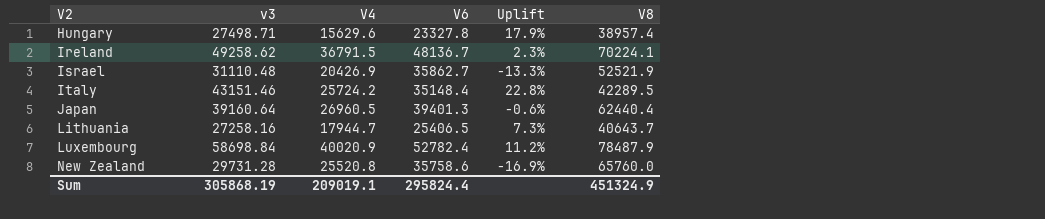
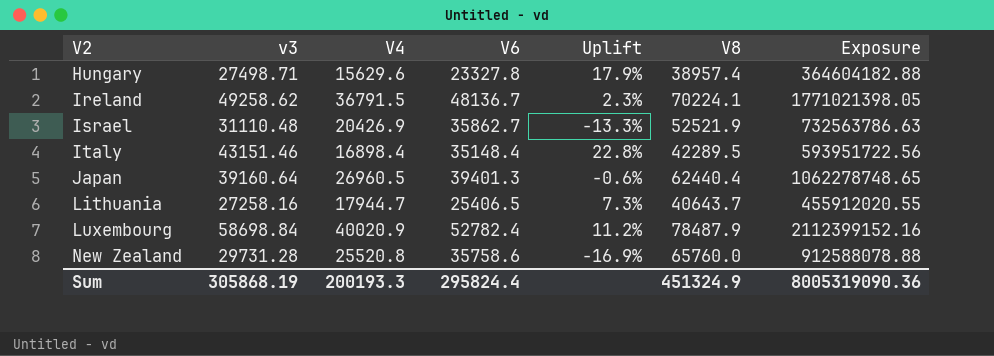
column Exposure | formula: none -> [V4] * [V6]
Italy | V4: 25724.2 -> 16898.4
Sum | V4: 209019.1 -> 200193.3

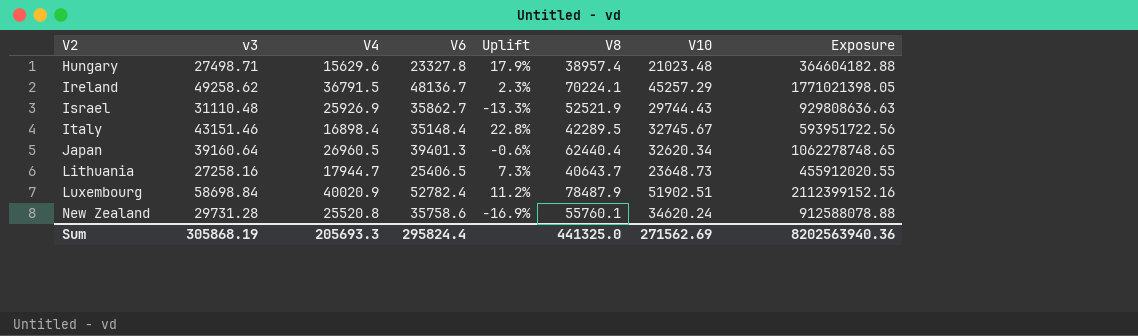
column V10 | position: none -> 7
Israel | V4: 20426.9 -> 25926.9
Israel | Exposure: 732563786.63 -> 929808636.63
New Zealand | V8: 65760.0 -> 55760.1
Sum | V4: 200193.3 -> 205693.3
Sum | V8: 451324.9 -> 441325.0
Sum | Exposure: 8005319090.36 -> 8202563940.36

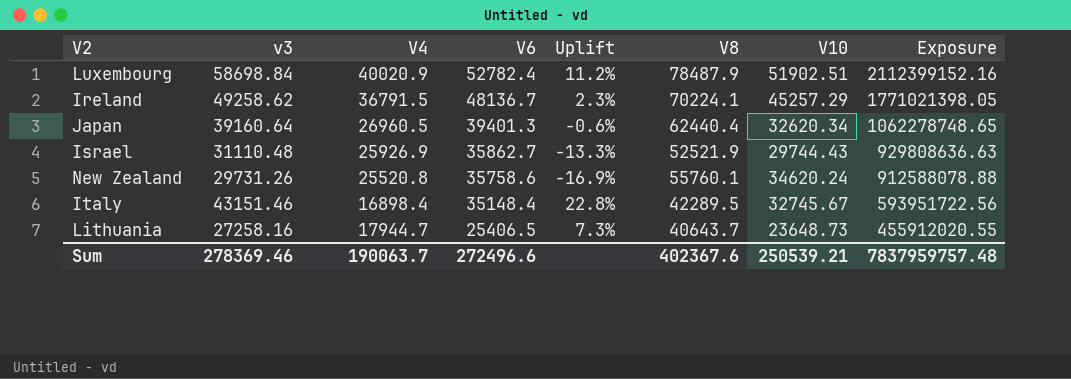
row order: V2 ascending -> V6 descending
row Hungary: 27498.71 | 15629.6 | 23327.8 | 17.9% | 38957.4 | 21023.48 | 364604182.88 -> none
New Zealand | v3: 29731.28 -> 29731.26
Sum | v3: 305868.19 -> 278369.46
Sum | V4: 205693.3 -> 190063.7
Sum | V6: 295824.4 -> 272496.6
Sum | V8: 441325.0 -> 402367.6
Sum | V10: 271562.69 -> 250539.21
Sum | Exposure: 8202563940.36 -> 7837959757.48

